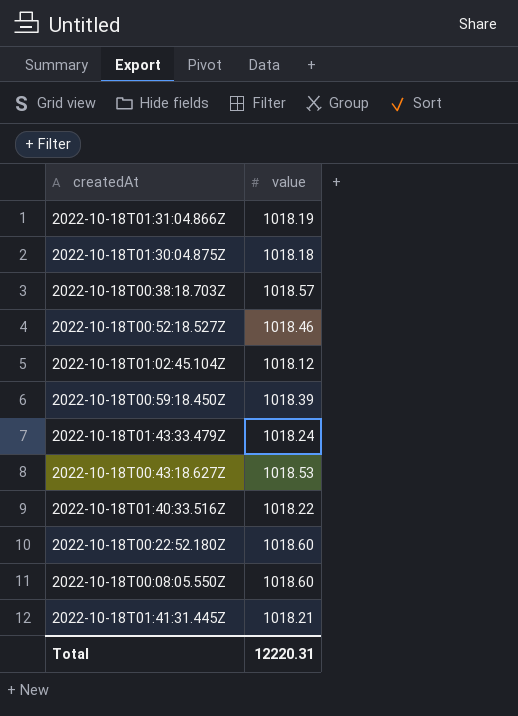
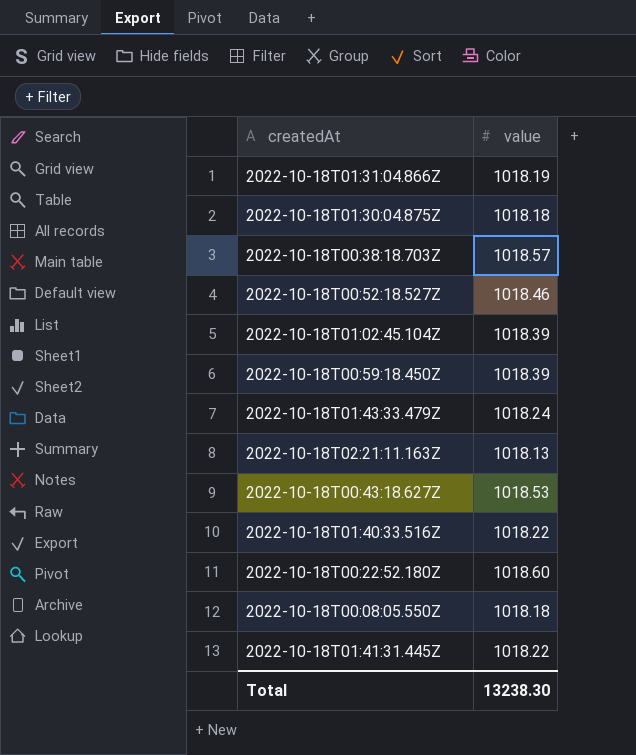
2022-10-18T01:02:45.104Z | value: 1018.12 -> 1018.39
row 2022-10-18T02:21:11.163Z: none -> 1018.13
2022-10-18T00:08:05.550Z | value: 1018.60 -> 1018.18
2022-10-18T01:41:31.445Z | value: 1018.21 -> 1018.22
Total | value: 12220.31 -> 13238.30

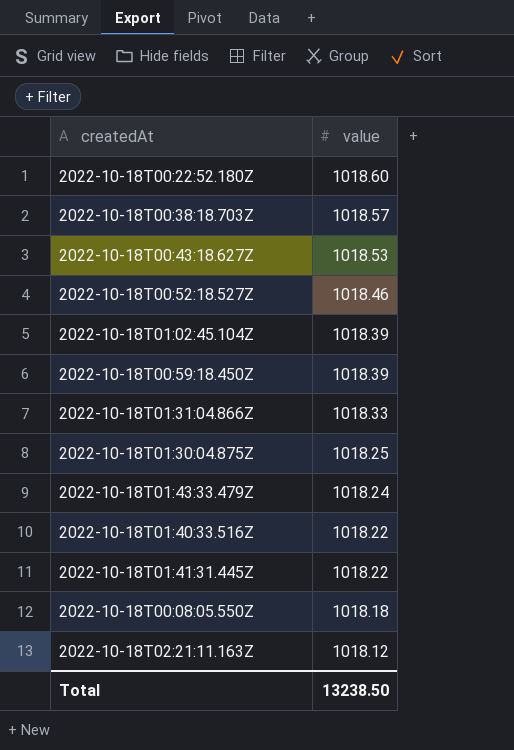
row order: none -> value descending
2022-10-18T01:31:04.866Z | value: 1018.19 -> 1018.33
2022-10-18T01:30:04.875Z | value: 1018.18 -> 1018.25
2022-10-18T02:21:11.163Z | value: 1018.13 -> 1018.12
Total | value: 13238.30 -> 13238.50

